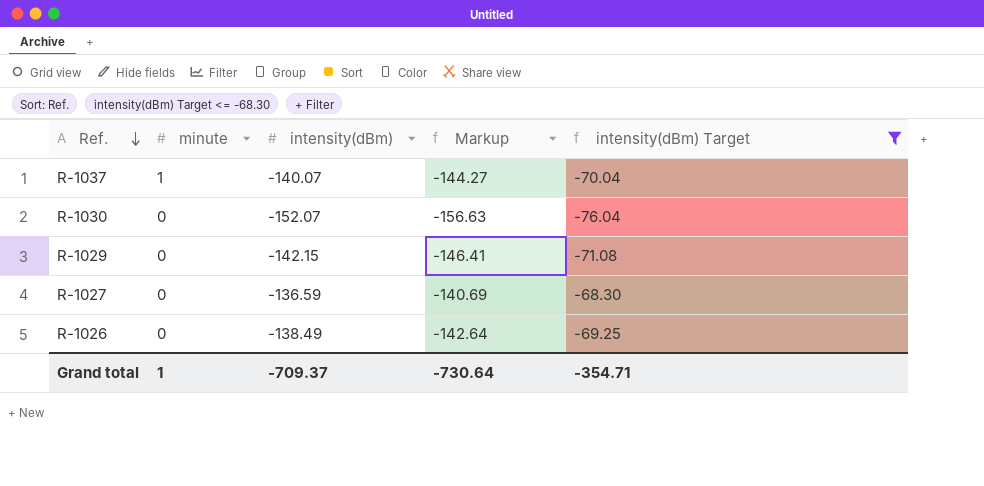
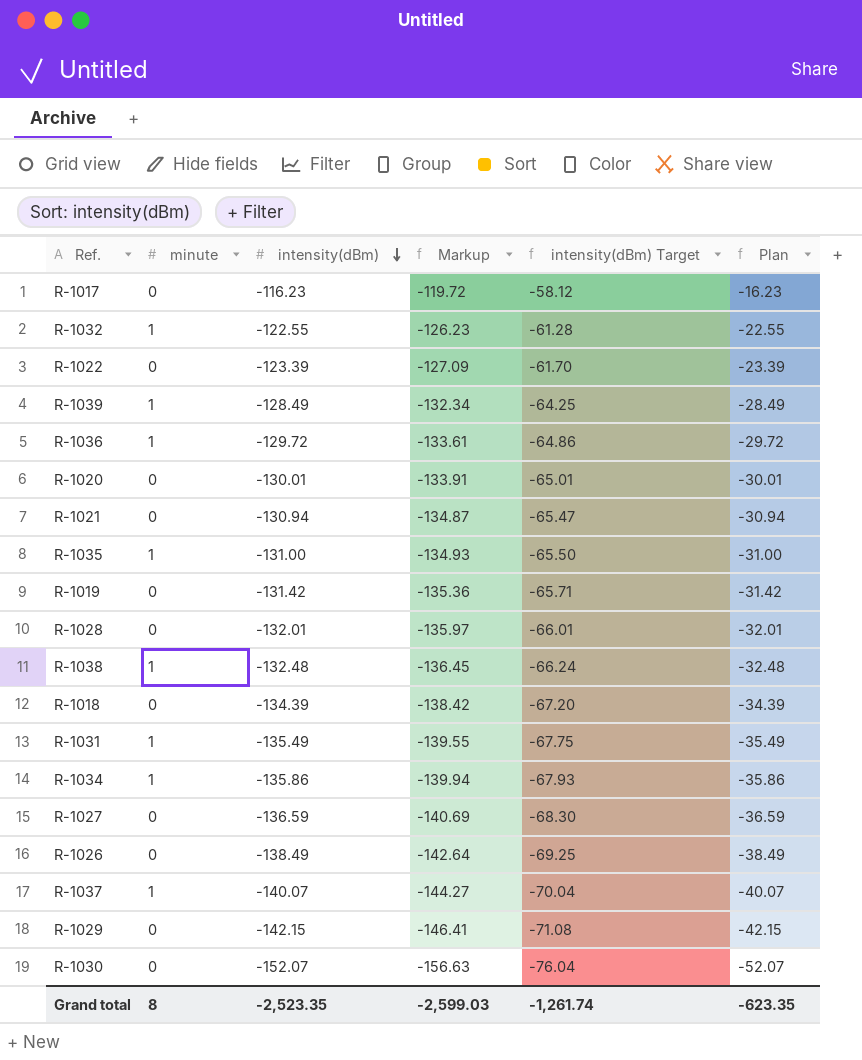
filter: intensity(dBm) Target <= -68.30 -> none
row order: Ref. descending -> intensity(dBm) descending
column Plan | formula: none -> [intensity(dBm)] + 100
Grand total | minute: 1 -> 8
Grand total | intensity(dBm): -709.37 -> -2,523.35
Grand total | Markup: -730.64 -> -2,599.03
Grand total | intensity(dBm) Target: -354.71 -> -1,261.74

